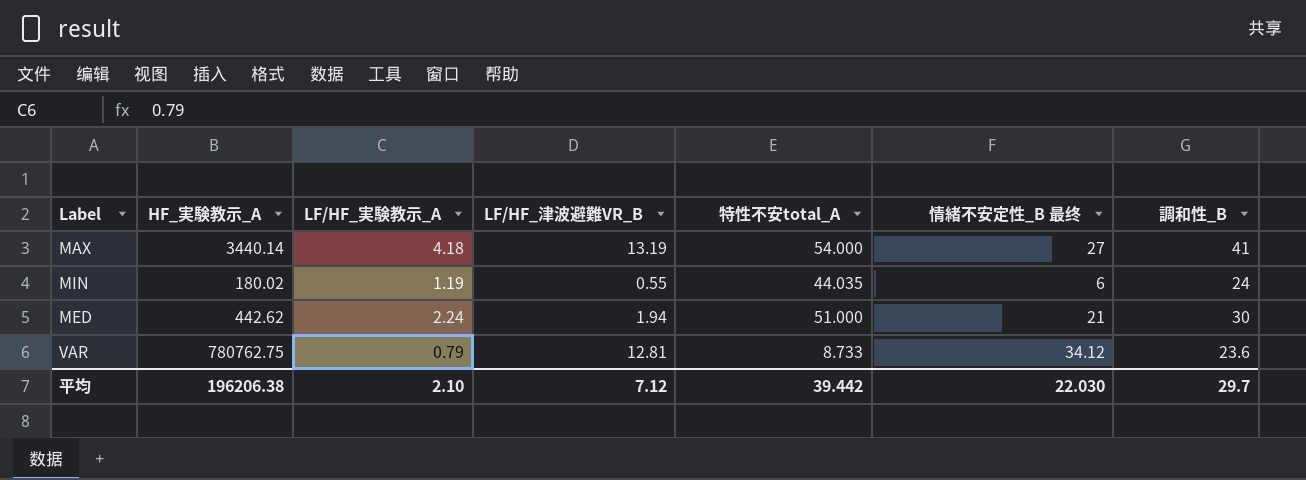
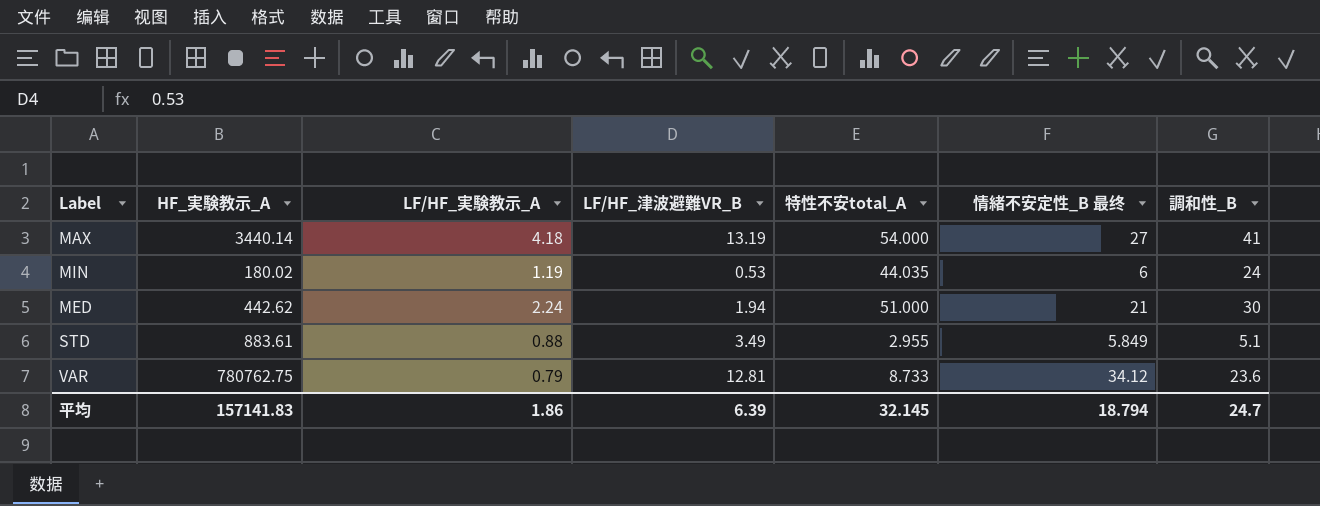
MIN | LF/HF_津波避難VR_B: 0.55 -> 0.53
row STD: none -> 883.61 | 0.88 | 3.49 | 2.955 | 5.849 | 5.1
平均 | HF_実験教示_A: 196206.38 -> 157141.83
平均 | LF/HF_実験教示_A: 2.10 -> 1.86
平均 | LF/HF_津波避難VR_B: 7.12 -> 6.39
平均 | 特性不安total_A: 39.442 -> 32.145
平均 | 情緒不安定性_B 最终: 22.030 -> 18.794
平均 | 調和性_B: 29.7 -> 24.7

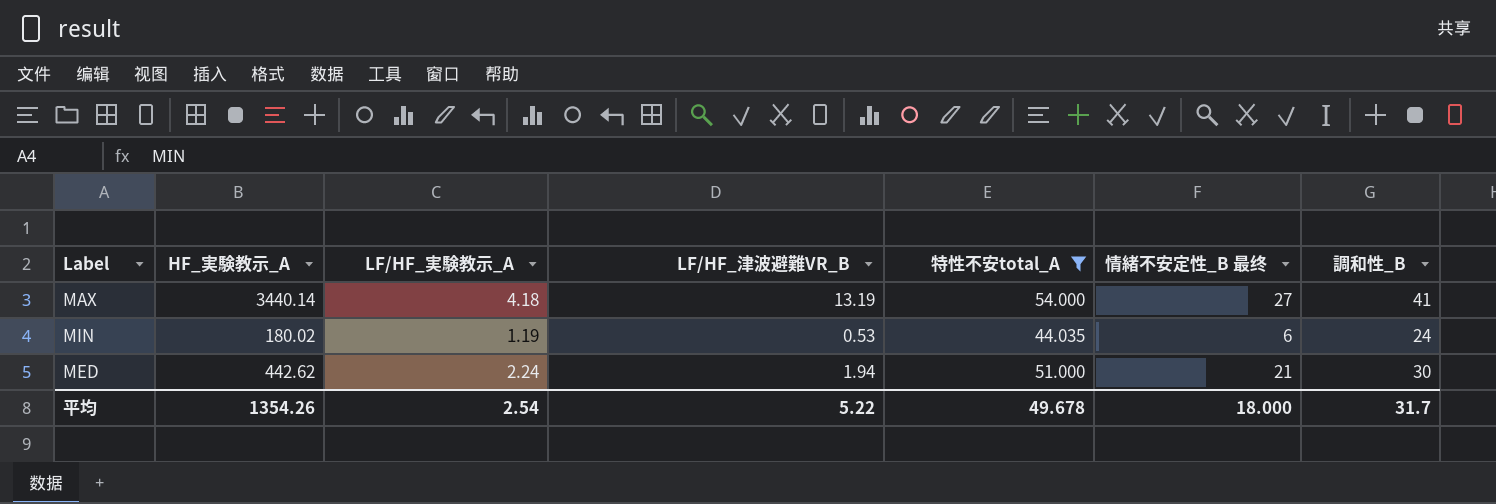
filter: none -> 特性不安total_A >= 44.035
平均 | HF_実験教示_A: 157141.83 -> 1354.26
平均 | LF/HF_実験教示_A: 1.86 -> 2.54
平均 | LF/HF_津波避難VR_B: 6.39 -> 5.22
平均 | 特性不安total_A: 32.145 -> 49.678
平均 | 情緒不安定性_B 最终: 18.794 -> 18.000
平均 | 調和性_B: 24.7 -> 31.7

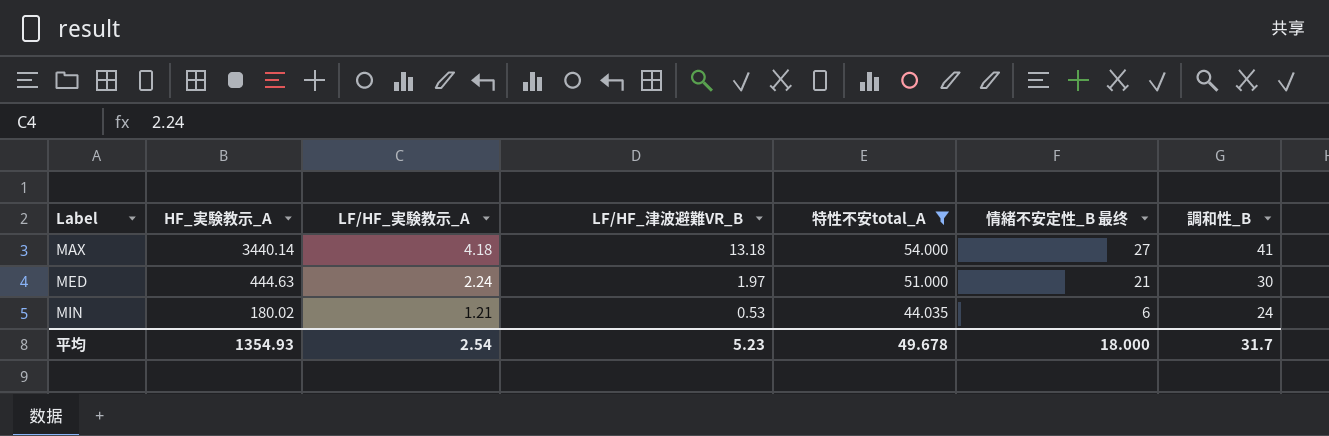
row order: none -> Label ascending
MAX | LF/HF_津波避難VR_B: 13.19 -> 13.18
MED | HF_実験教示_A: 442.62 -> 444.63
MED | LF/HF_津波避難VR_B: 1.94 -> 1.97
MIN | LF/HF_実験教示_A: 1.19 -> 1.21
平均 | HF_実験教示_A: 1354.26 -> 1354.93
平均 | LF/HF_津波避難VR_B: 5.22 -> 5.23

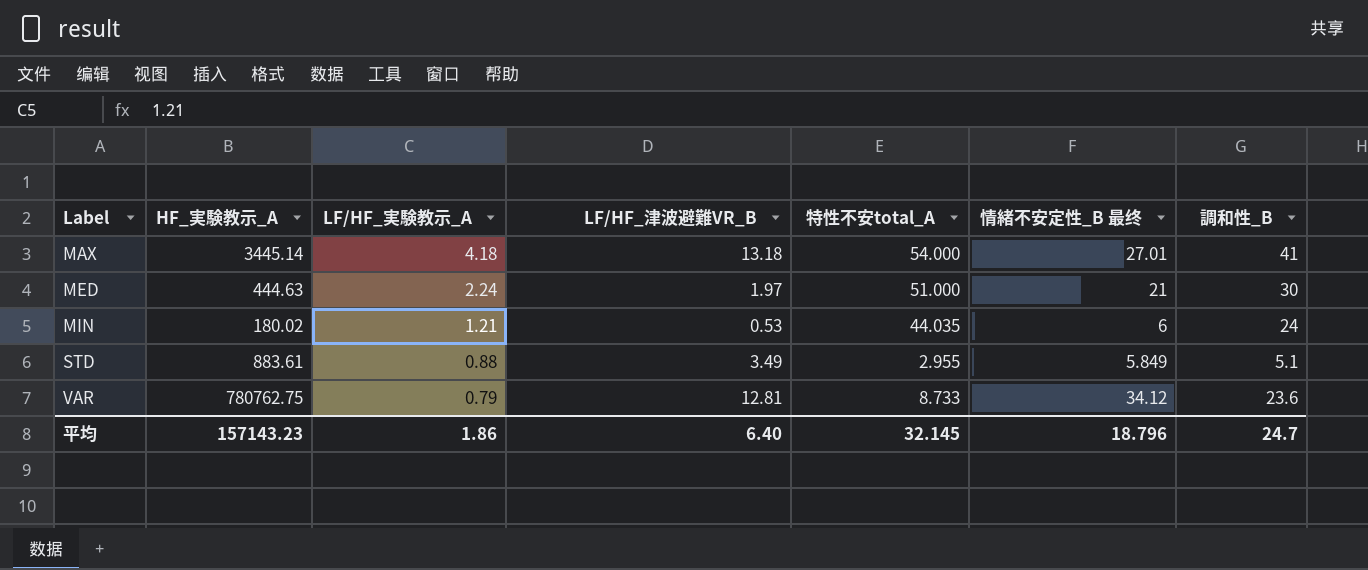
filter: 特性不安total_A >= 44.035 -> none
MAX | HF_実験教示_A: 3440.14 -> 3445.14
MAX | 情緒不安定性_B 最终: 27 -> 27.01
平均 | HF_実験教示_A: 1354.93 -> 157143.23
平均 | LF/HF_実験教示_A: 2.54 -> 1.86
平均 | LF/HF_津波避難VR_B: 5.23 -> 6.40
平均 | 特性不安total_A: 49.678 -> 32.145
平均 | 情緒不安定性_B 最终: 18.000 -> 18.796
平均 | 調和性_B: 31.7 -> 24.7

